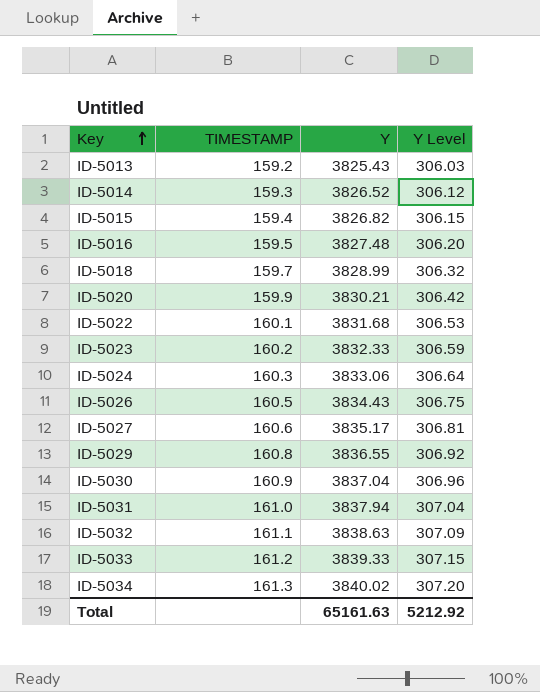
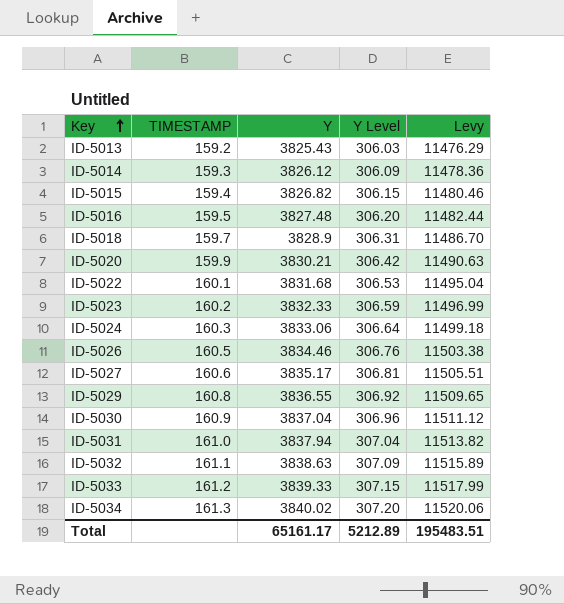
column Levy | formula: none -> [Y] * 3
ID-5014 | Y: 3826.52 -> 3826.12
ID-5014 | Y Level: 306.12 -> 306.09
ID-5018 | Y: 3828.99 -> 3828.9
ID-5018 | Y Level: 306.32 -> 306.31
ID-5026 | Y: 3834.43 -> 3834.46
ID-5026 | Y Level: 306.75 -> 306.76
Total | Y: 65161.63 -> 65161.17
Total | Y Level: 5212.92 -> 5212.89

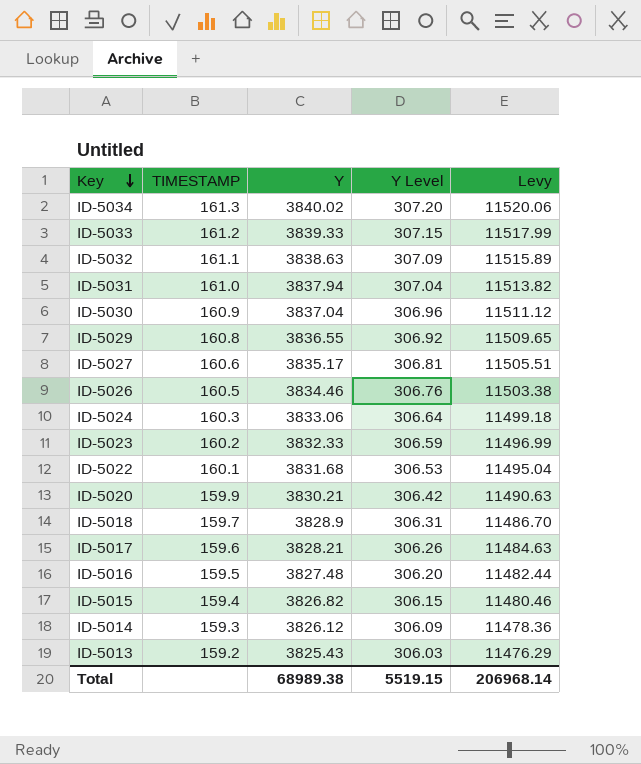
row order: Key ascending -> Key descending
row ID-5017: none -> 159.6 | 3828.21 | 306.26 | 11484.63
Total | Y: 65161.17 -> 68989.38
Total | Y Level: 5212.89 -> 5519.15
Total | Levy: 195483.51 -> 206968.14

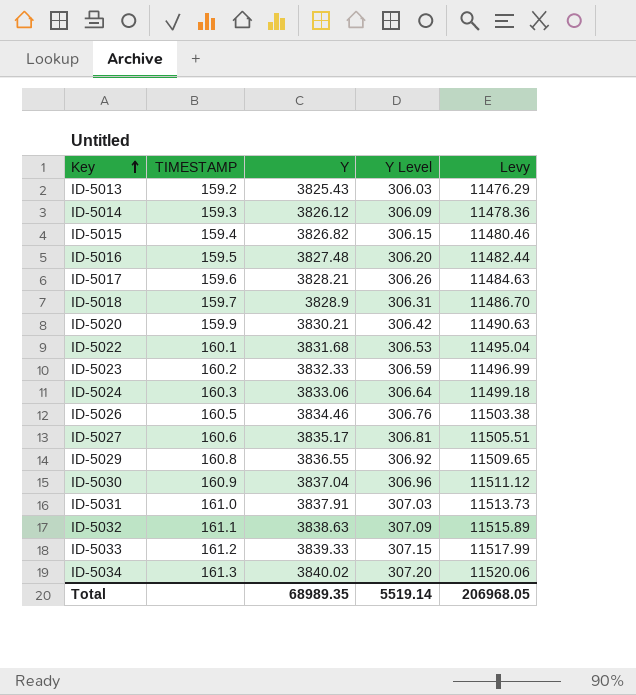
row order: Key descending -> Key ascending
ID-5031 | Y: 3837.94 -> 3837.91
ID-5031 | Y Level: 307.04 -> 307.03
ID-5031 | Levy: 11513.82 -> 11513.73
Total | Y: 68989.38 -> 68989.35
Total | Y Level: 5519.15 -> 5519.14
Total | Levy: 206968.14 -> 206968.05

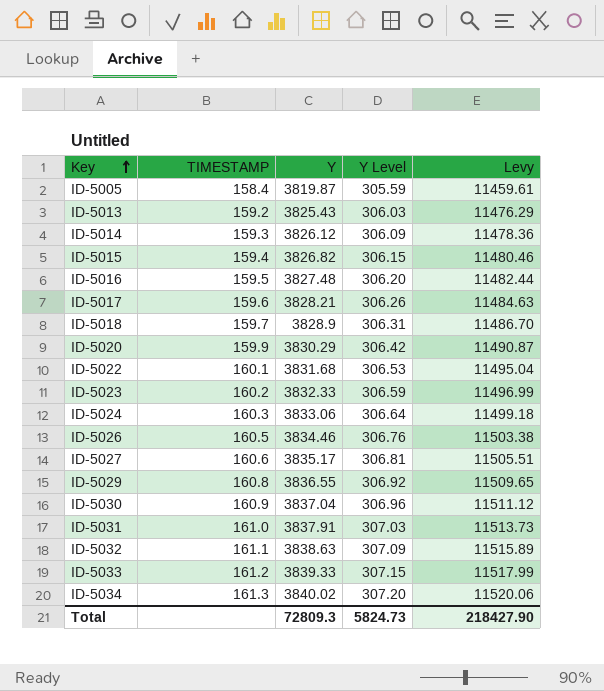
row ID-5005: none -> 158.4 | 3819.87 | 305.59 | 11459.61
ID-5020 | Y: 3830.21 -> 3830.29
ID-5020 | Levy: 11490.63 -> 11490.87
Total | Y: 68989.35 -> 72809.3
Total | Y Level: 5519.14 -> 5824.73
Total | Levy: 206968.05 -> 218427.90

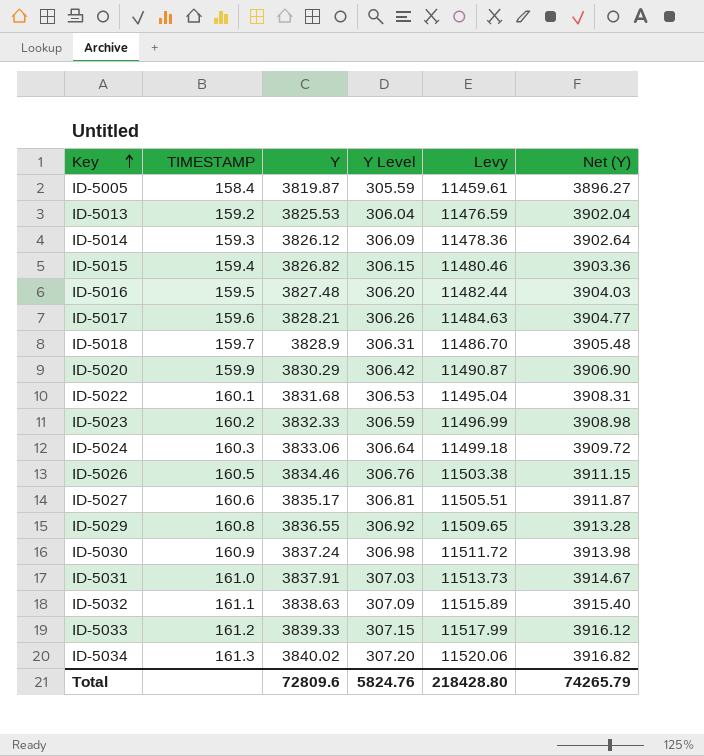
column Net (Y) | formula: none -> [Y] * 1.02
ID-5013 | Y: 3825.43 -> 3825.53
ID-5013 | Y Level: 306.03 -> 306.04
ID-5013 | Levy: 11476.29 -> 11476.59
ID-5030 | Y: 3837.04 -> 3837.24
ID-5030 | Y Level: 306.96 -> 306.98
ID-5030 | Levy: 11511.12 -> 11511.72
Total | Y: 72809.3 -> 72809.6
Total | Y Level: 5824.73 -> 5824.76
Total | Levy: 218427.90 -> 218428.80

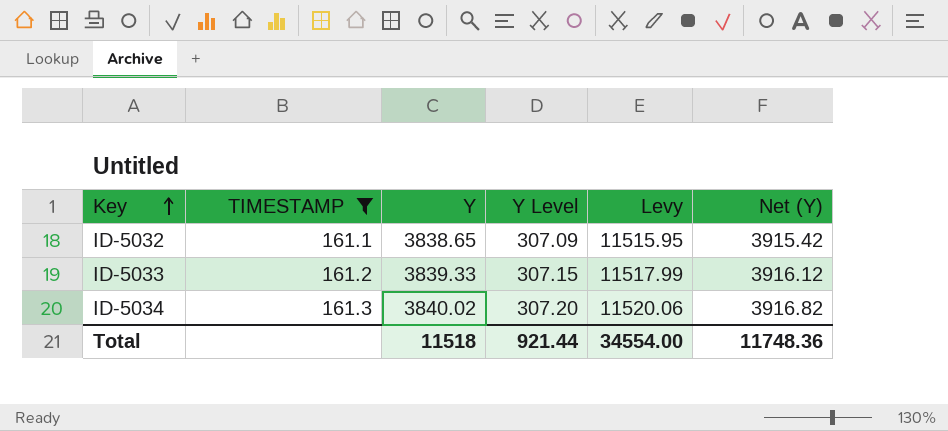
filter: none -> TIMESTAMP >= 161.1
ID-5032 | Y: 3838.63 -> 3838.65
ID-5032 | Levy: 11515.89 -> 11515.95
ID-5032 | Net (Y): 3915.40 -> 3915.42
Total | Y: 72809.6 -> 11518
Total | Y Level: 5824.76 -> 921.44
Total | Levy: 218428.80 -> 34554.00
Total | Net (Y): 74265.79 -> 11748.36

